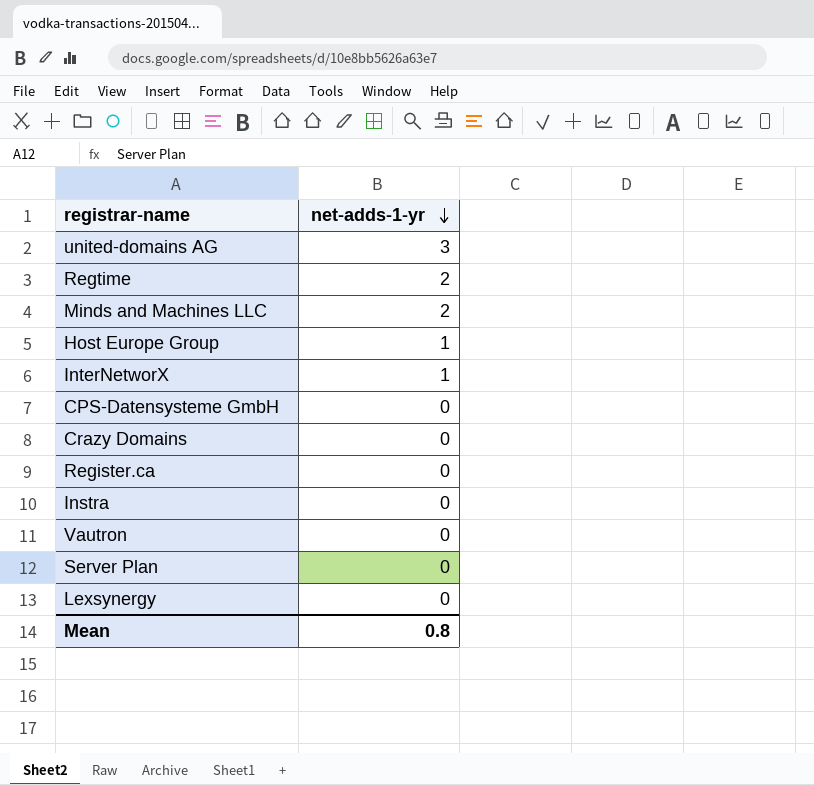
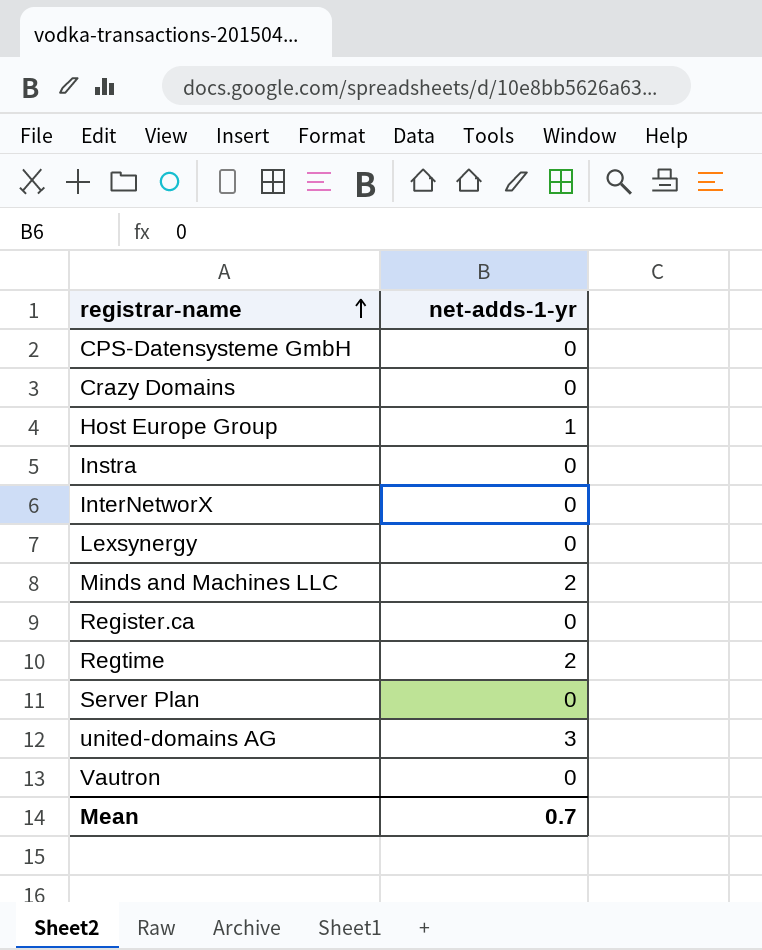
row order: net-adds-1-yr descending -> registrar-name ascending
InterNetworX | net-adds-1-yr: 1 -> 0
Mean | net-adds-1-yr: 0.8 -> 0.7

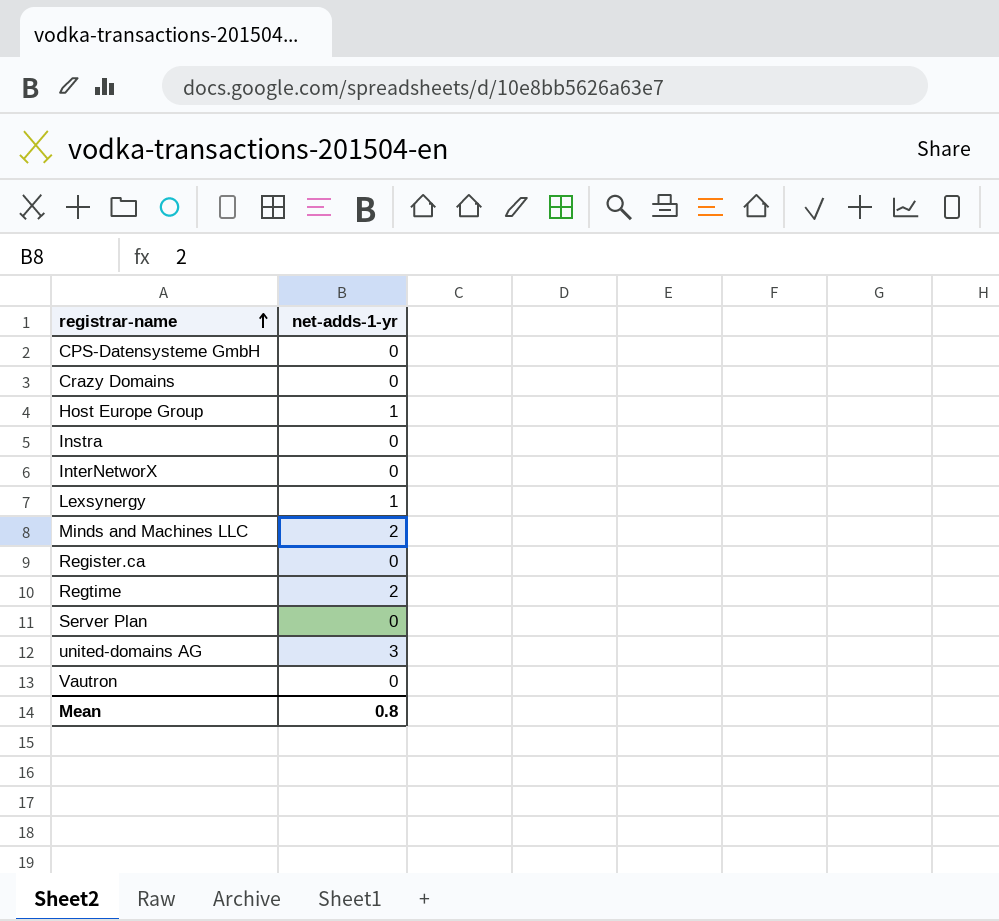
Lexsynergy | net-adds-1-yr: 0 -> 1
Mean | net-adds-1-yr: 0.7 -> 0.8

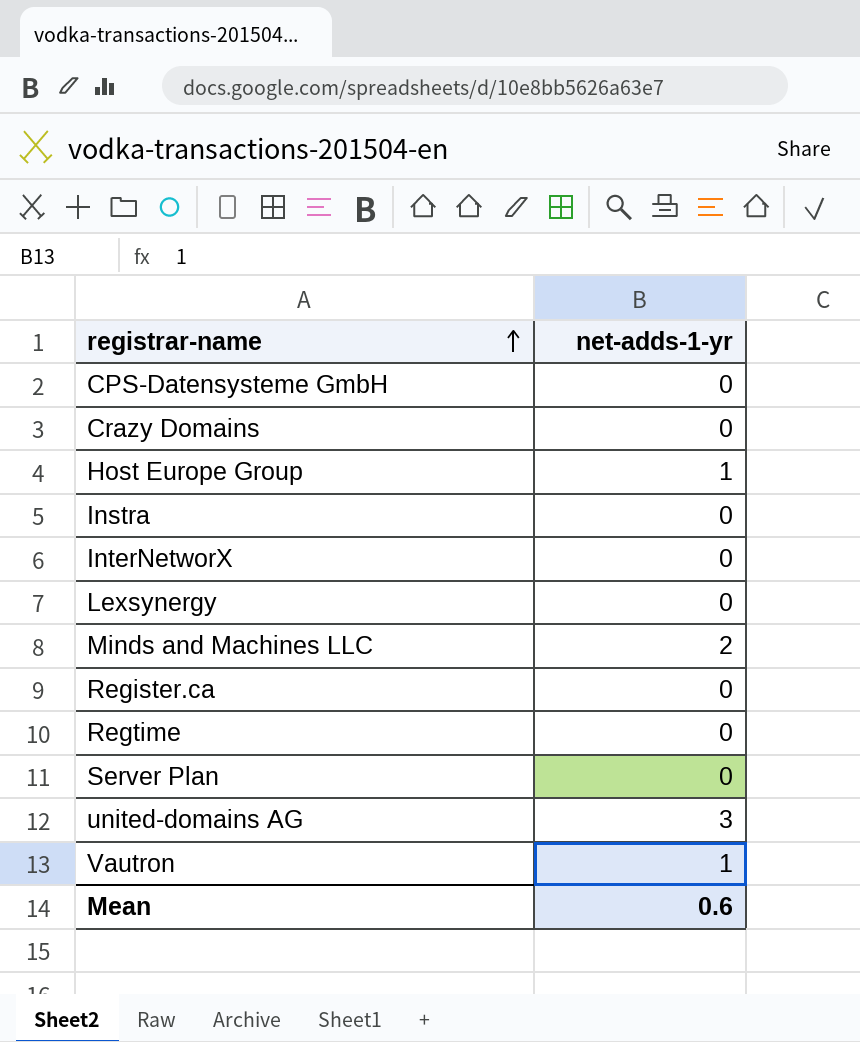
Lexsynergy | net-adds-1-yr: 1 -> 0
Regtime | net-adds-1-yr: 2 -> 0
Vautron | net-adds-1-yr: 0 -> 1
Mean | net-adds-1-yr: 0.8 -> 0.6

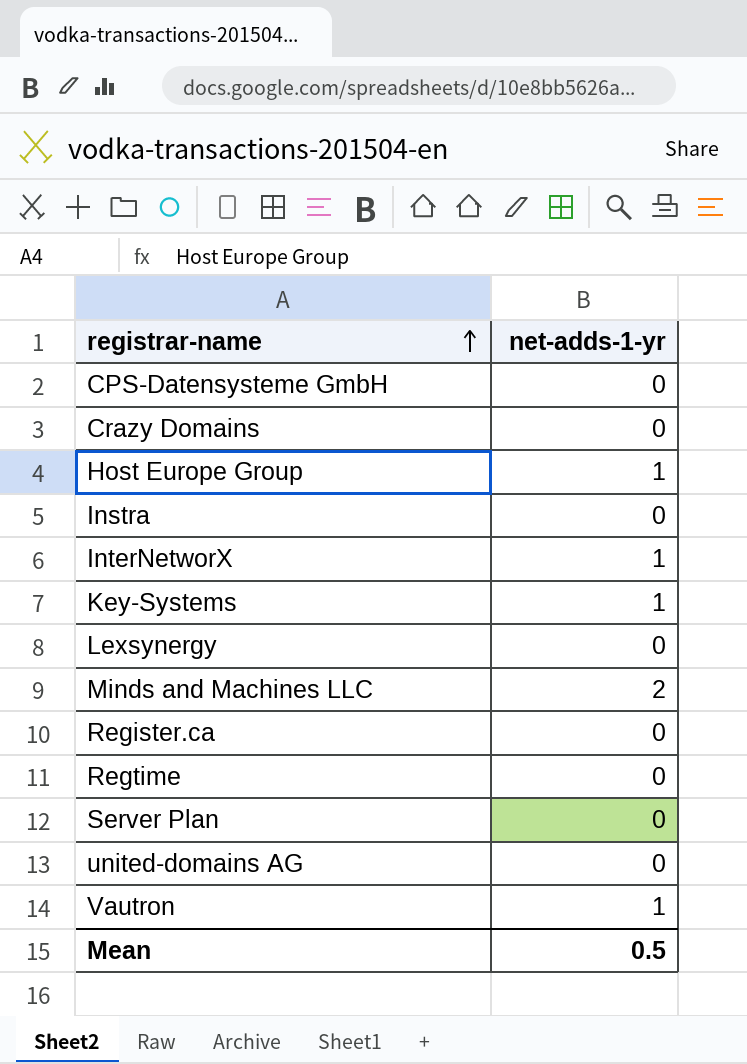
InterNetworX | net-adds-1-yr: 0 -> 1
row Key-Systems: none -> 1
united-domains AG | net-adds-1-yr: 3 -> 0
Mean | net-adds-1-yr: 0.6 -> 0.5

